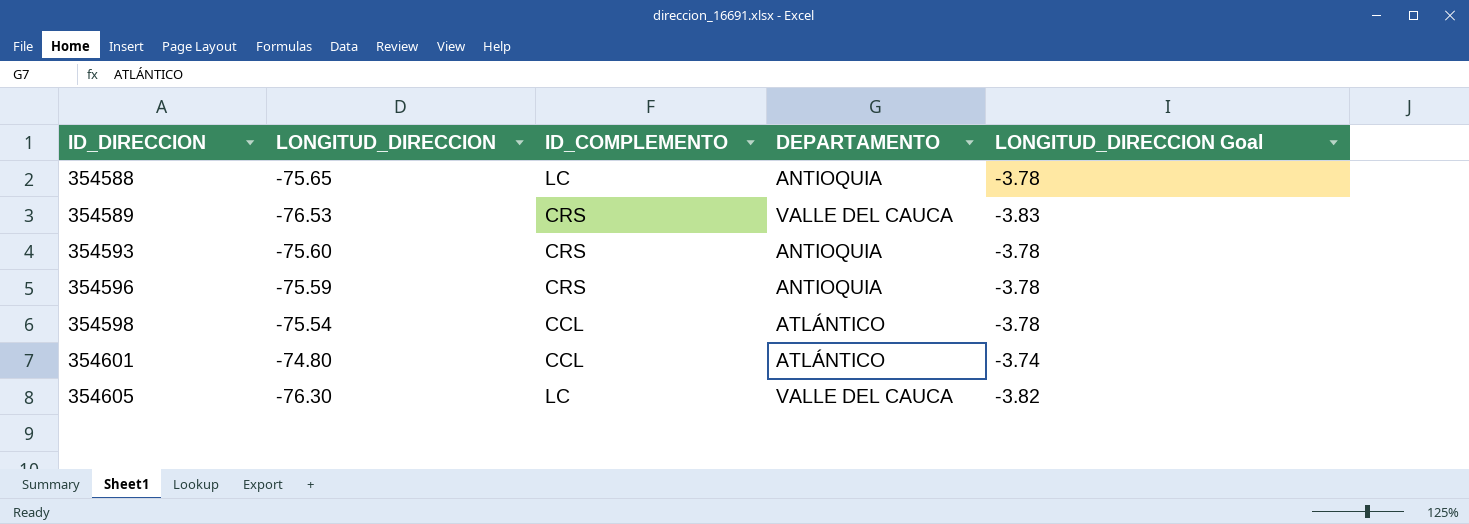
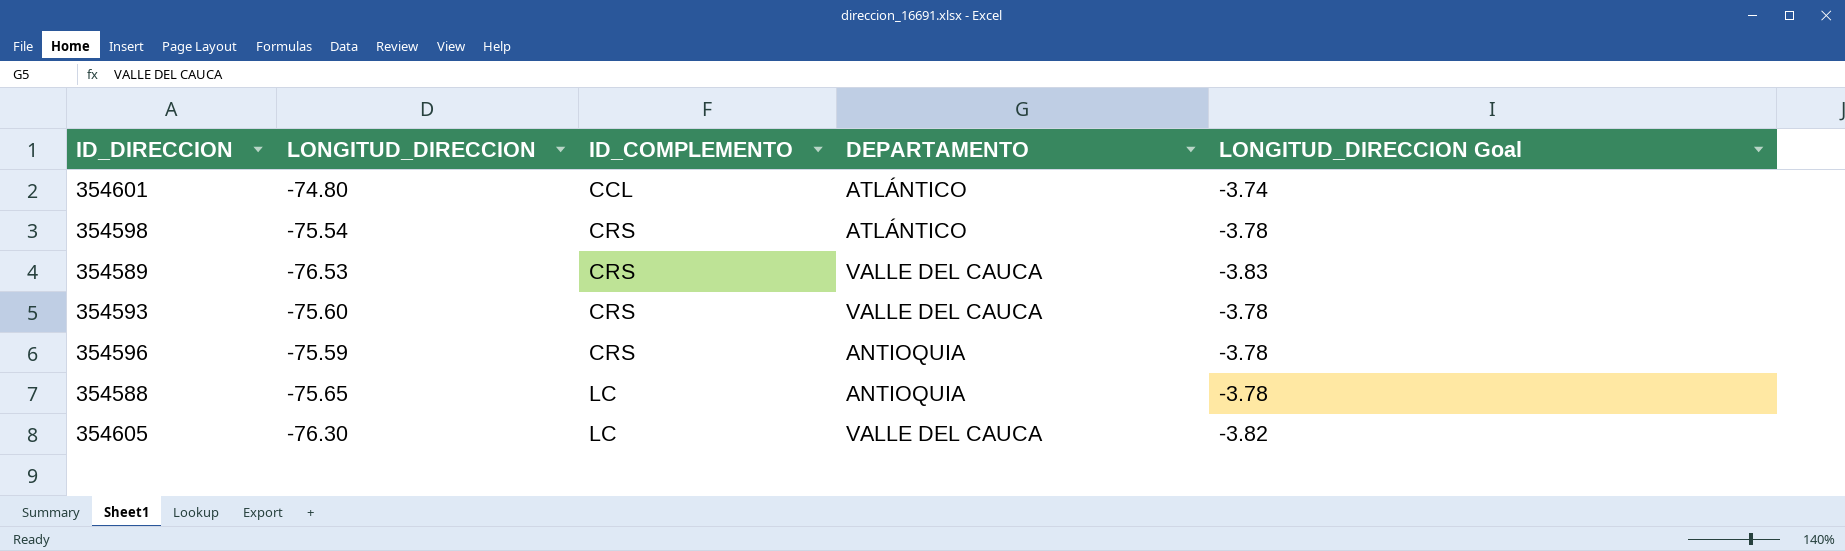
row order: ID_DIRECCION ascending -> ID_COMPLEMENTO ascending
354598 | ID_COMPLEMENTO: CCL -> CRS
354593 | DEPARTAMENTO: ANTIOQUIA -> VALLE DEL CAUCA

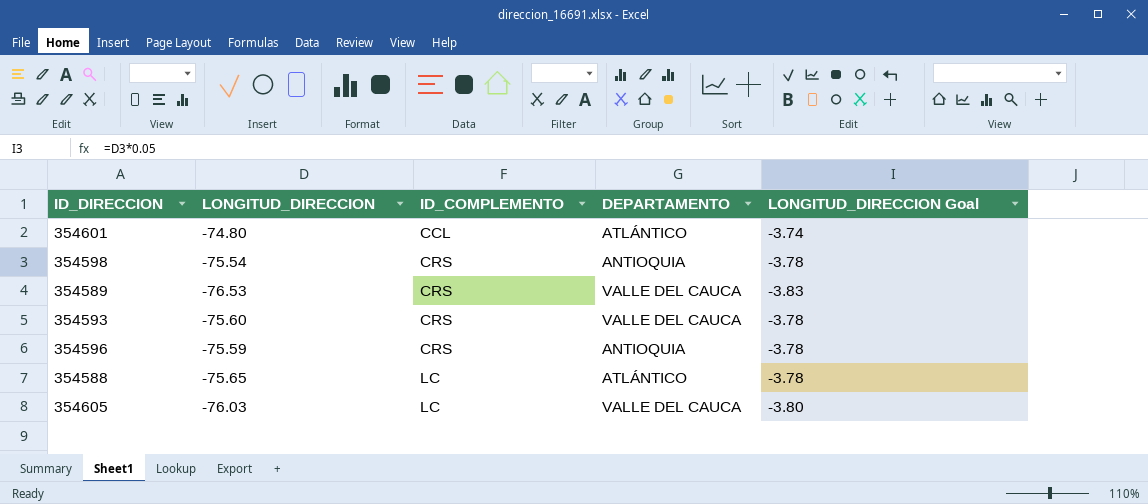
354598 | DEPARTAMENTO: ATLÁNTICO -> ANTIOQUIA
354588 | DEPARTAMENTO: ANTIOQUIA -> ATLÁNTICO
354605 | LONGITUD_DIRECCION: -76.30 -> -76.03
354605 | LONGITUD_DIRECCION Goal: -3.82 -> -3.80

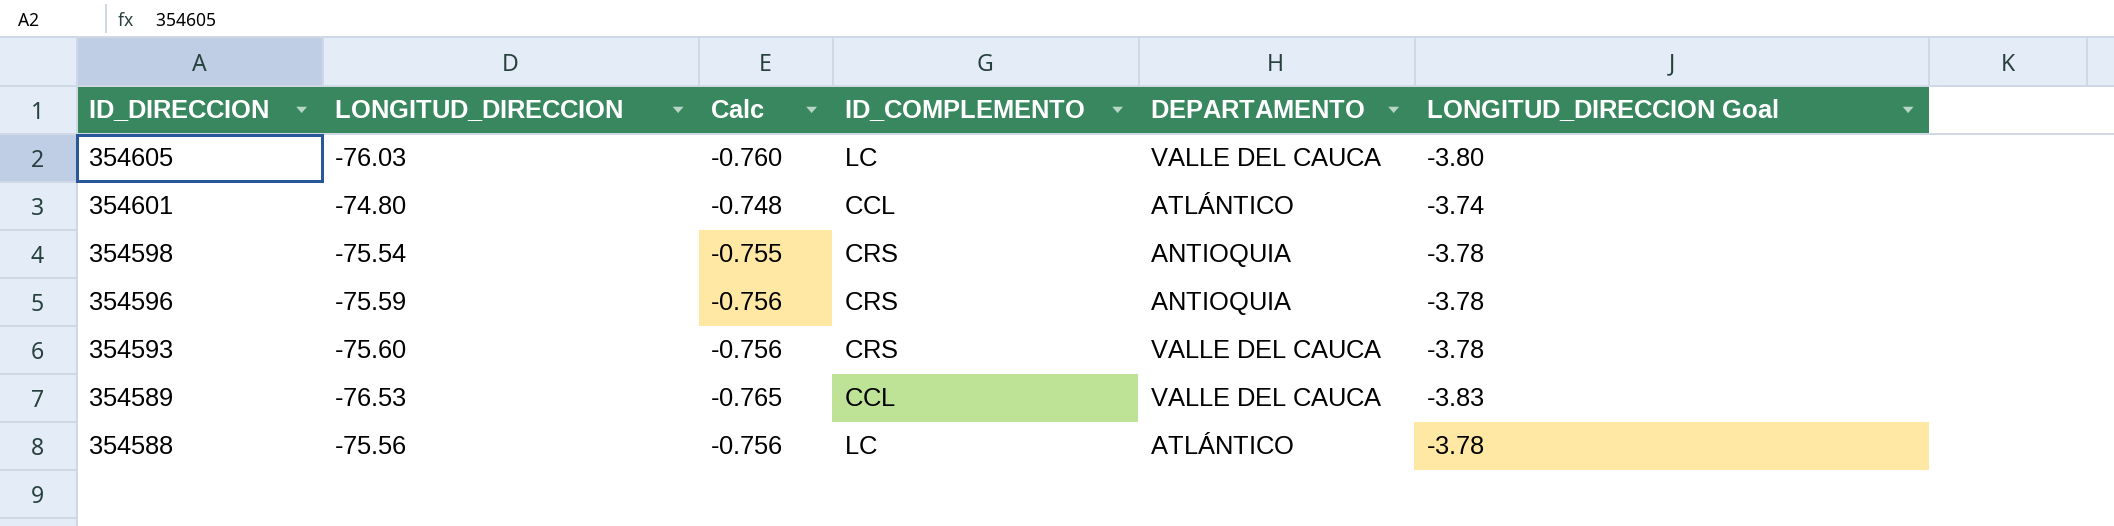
row order: ID_COMPLEMENTO ascending -> ID_DIRECCION descending
column Calc | formula: none -> [LONGITUD_DIRECCION] * 0.01
354589 | ID_COMPLEMENTO: CRS -> CCL
354588 | LONGITUD_DIRECCION: -75.65 -> -75.56

